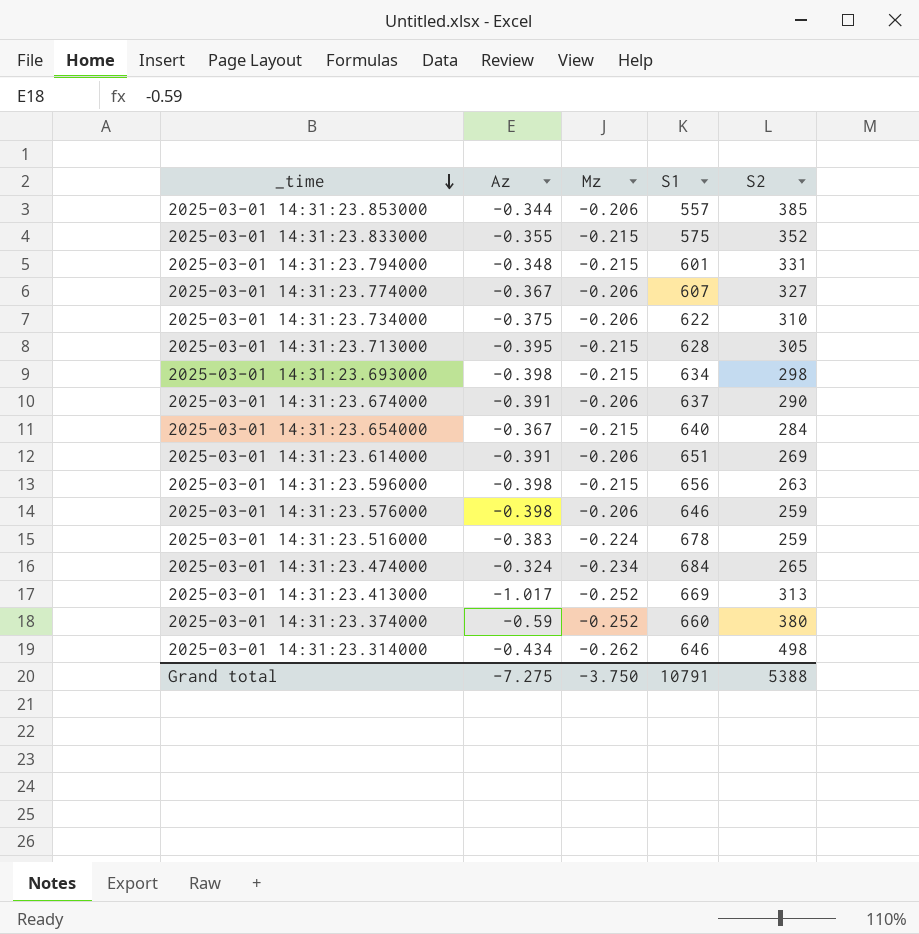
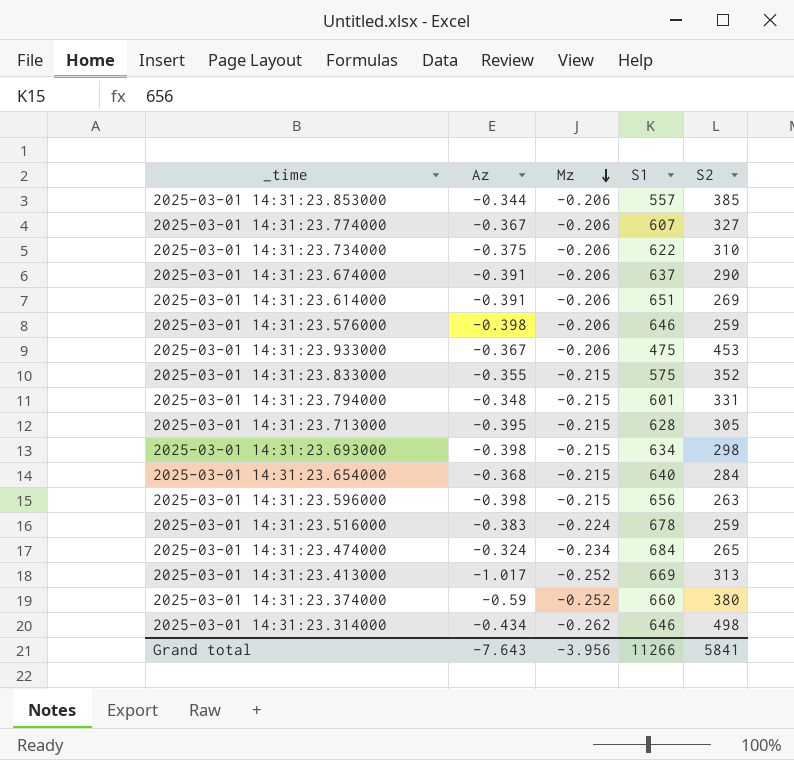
row order: _time descending -> Mz descending
row 2025-03-01 14:31:23.933000: none -> -0.367 | -0.206 | 475 | 453
2025-03-01 14:31:23.654000 | Az: -0.367 -> -0.368
Grand total | Az: -7.275 -> -7.643
Grand total | Mz: -3.750 -> -3.956
Grand total | S1: 10791 -> 11266
Grand total | S2: 5388 -> 5841

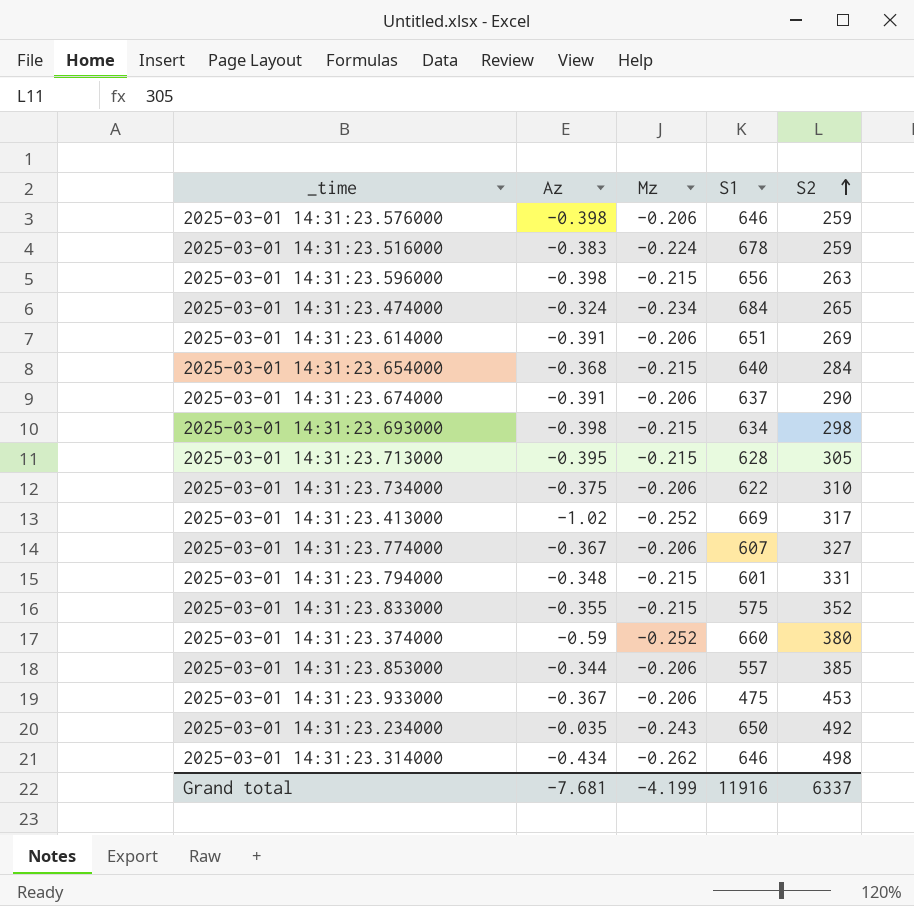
row order: Mz descending -> S2 ascending
2025-03-01 14:31:23.413000 | Az: -1.017 -> -1.02
2025-03-01 14:31:23.413000 | S2: 313 -> 317
row 2025-03-01 14:31:23.234000: none -> -0.035 | -0.243 | 650 | 492
Grand total | Az: -7.643 -> -7.681
Grand total | Mz: -3.956 -> -4.199
Grand total | S1: 11266 -> 11916
Grand total | S2: 5841 -> 6337

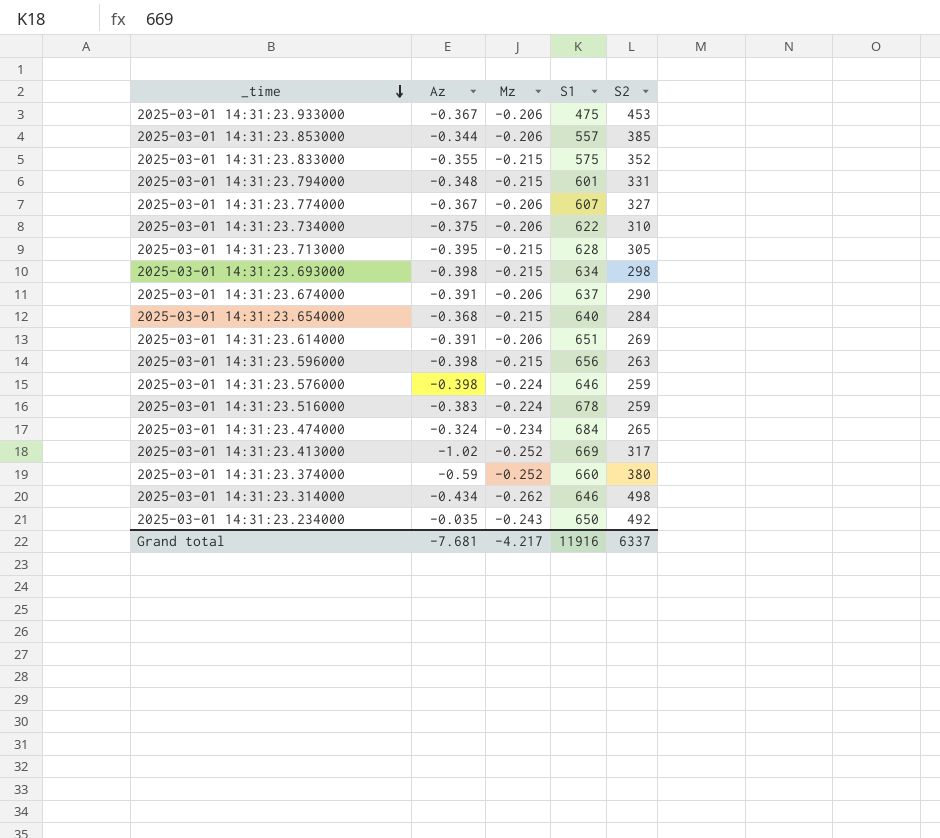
row order: S2 ascending -> _time descending
2025-03-01 14:31:23.576000 | Mz: -0.206 -> -0.224
Grand total | Mz: -4.199 -> -4.217

